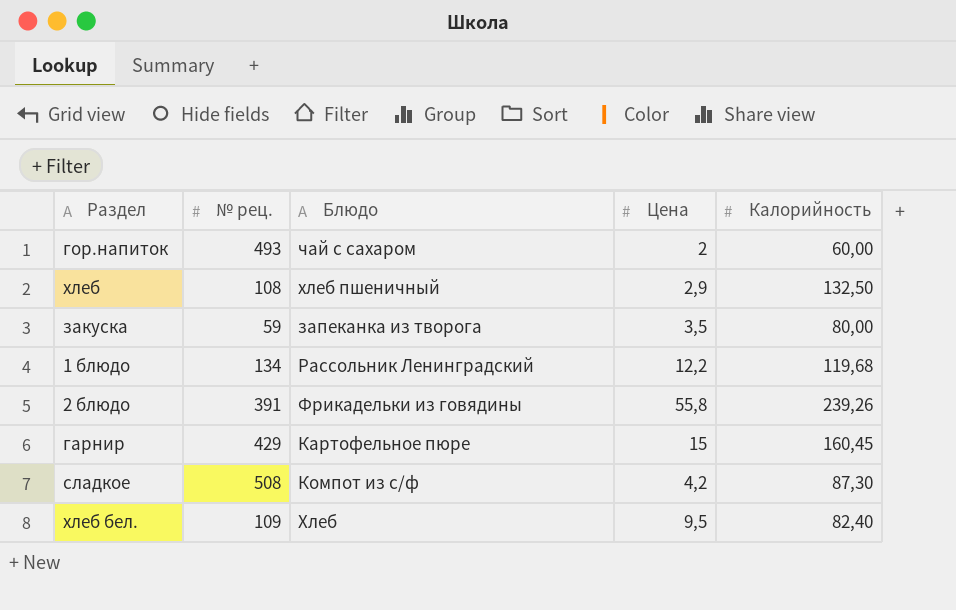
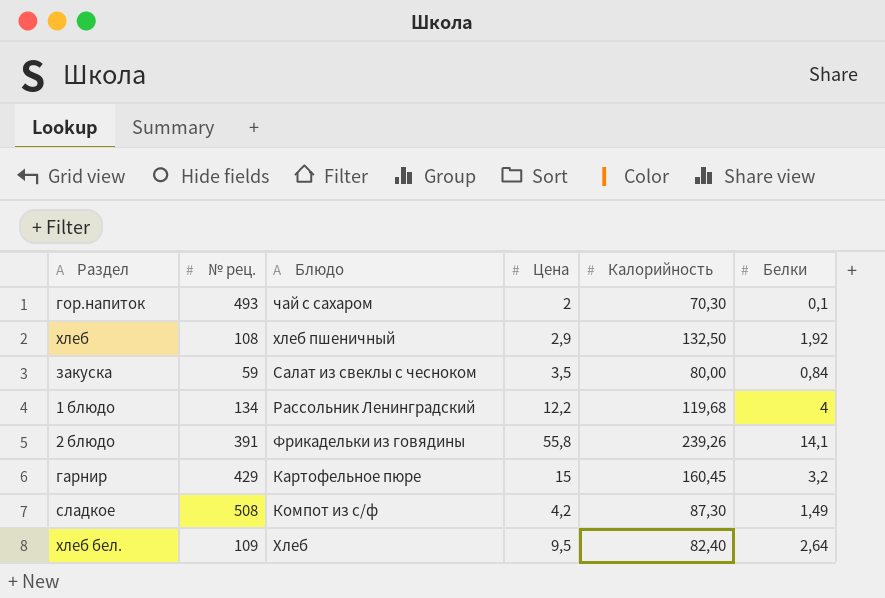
column Белки | position: none -> 6
гор.напиток | Калорийность: 60,00 -> 70,30
закуска | Блюдо: запеканка из творога -> Салат из свеклы с чесноком

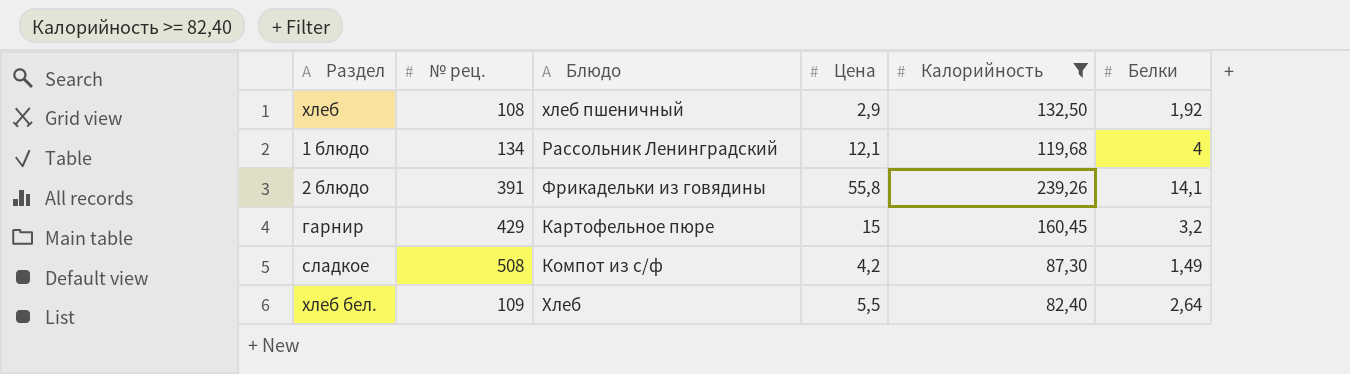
filter: none -> Калорийность >= 82,40
1 блюдо | Цена: 12,2 -> 12,1
хлеб бел. | Цена: 9,5 -> 5,5

